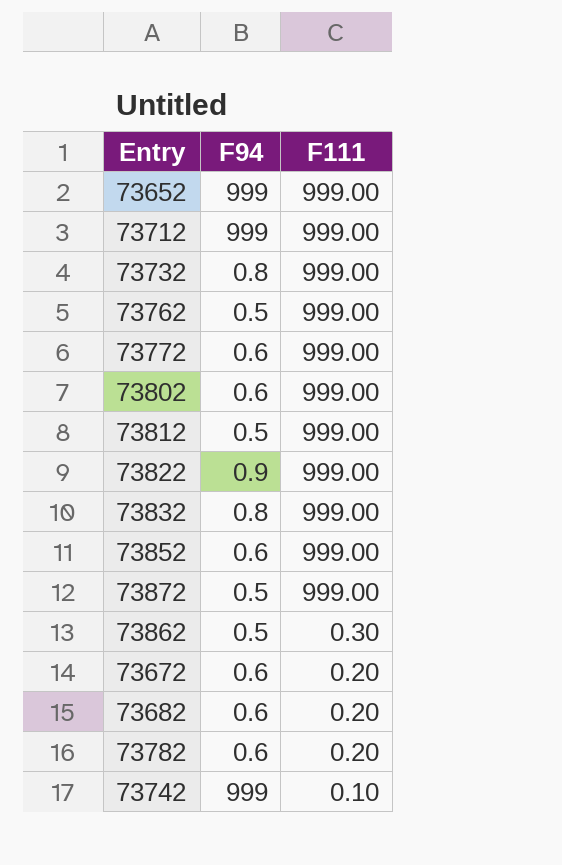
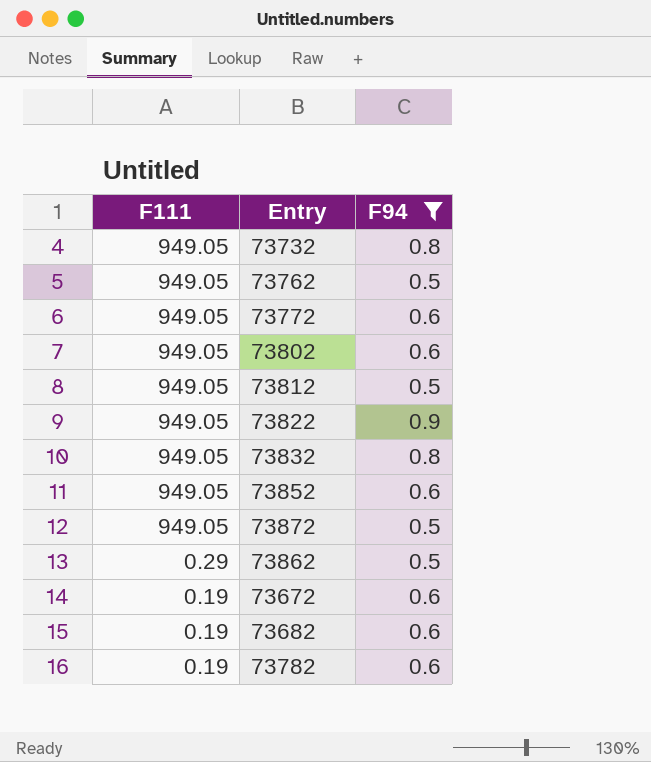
filter: none -> F94 != 999
column F111 | position: 3 -> 1
73732 | F111: 999.00 -> 949.05
73762 | F111: 999.00 -> 949.05
73772 | F111: 999.00 -> 949.05
73802 | F111: 999.00 -> 949.05
73812 | F111: 999.00 -> 949.05
73822 | F111: 999.00 -> 949.05
73832 | F111: 999.00 -> 949.05
73852 | F111: 999.00 -> 949.05
73872 | F111: 999.00 -> 949.05
73862 | F111: 0.30 -> 0.29
73672 | F111: 0.20 -> 0.19
73682 | F111: 0.20 -> 0.19
73782 | F111: 0.20 -> 0.19

